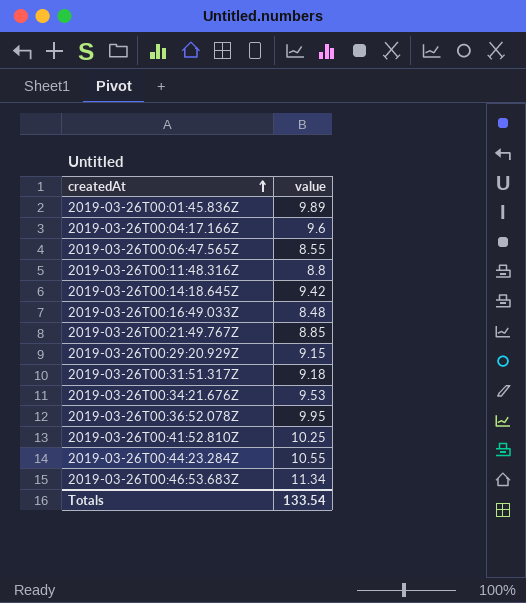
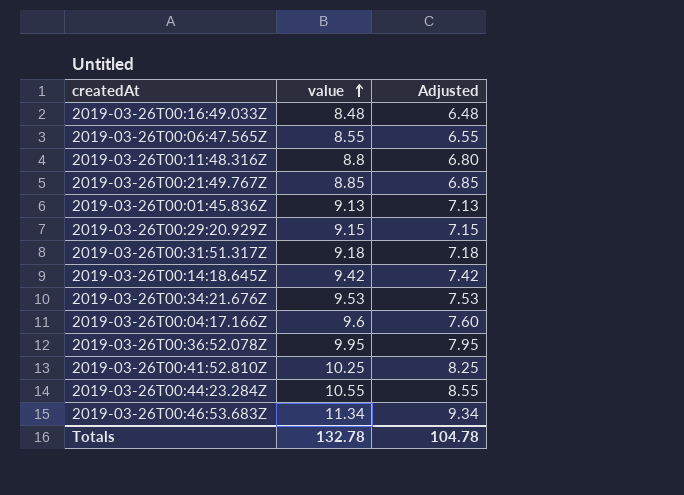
row order: createdAt ascending -> value ascending
column Adjusted | formula: none -> [value] - 2
2019-03-26T00:01:45.836Z | value: 9.89 -> 9.13
Totals | value: 133.54 -> 132.78

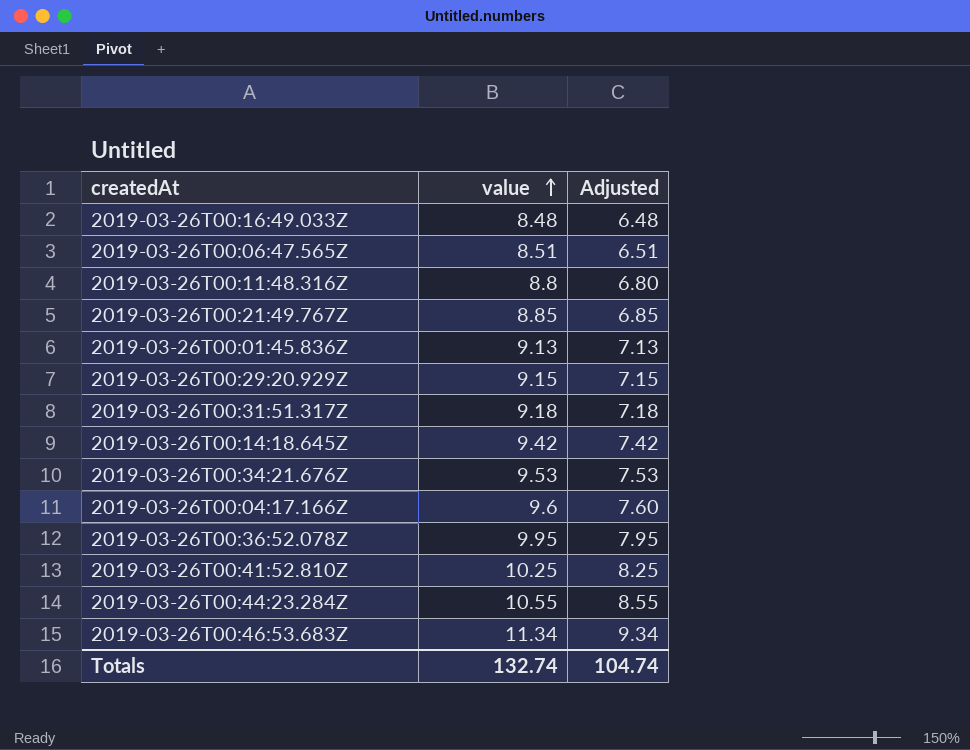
2019-03-26T00:06:47.565Z | value: 8.55 -> 8.51
2019-03-26T00:06:47.565Z | Adjusted: 6.55 -> 6.51
Totals | value: 132.78 -> 132.74
Totals | Adjusted: 104.78 -> 104.74

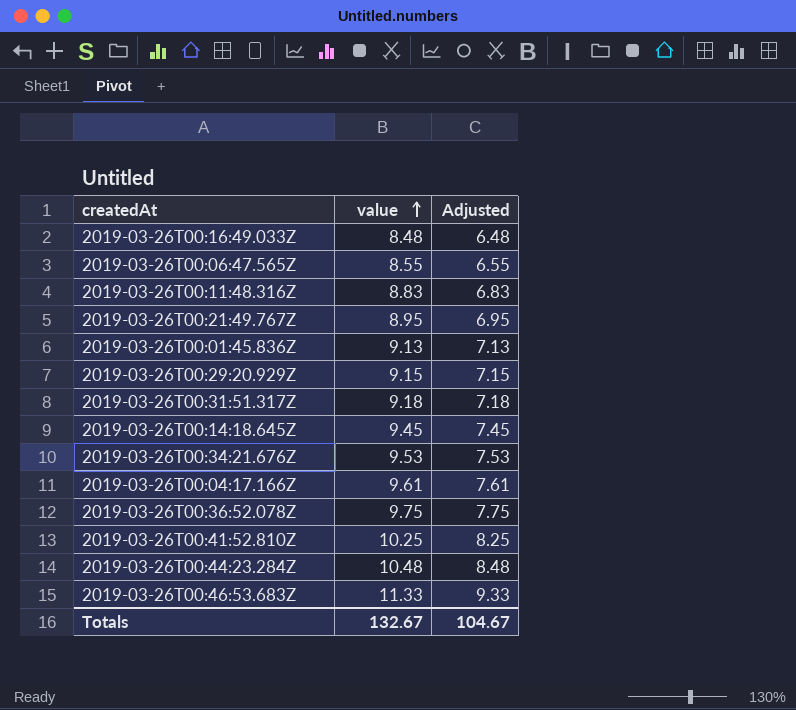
2019-03-26T00:06:47.565Z | value: 8.51 -> 8.55
2019-03-26T00:06:47.565Z | Adjusted: 6.51 -> 6.55
2019-03-26T00:11:48.316Z | value: 8.8 -> 8.83
2019-03-26T00:11:48.316Z | Adjusted: 6.80 -> 6.83
2019-03-26T00:21:49.767Z | value: 8.85 -> 8.95
2019-03-26T00:21:49.767Z | Adjusted: 6.85 -> 6.95
2019-03-26T00:14:18.645Z | value: 9.42 -> 9.45
2019-03-26T00:14:18.645Z | Adjusted: 7.42 -> 7.45
2019-03-26T00:04:17.166Z | value: 9.6 -> 9.61
2019-03-26T00:04:17.166Z | Adjusted: 7.60 -> 7.61
2019-03-26T00:36:52.078Z | value: 9.95 -> 9.75
2019-03-26T00:36:52.078Z | Adjusted: 7.95 -> 7.75
2019-03-26T00:44:23.284Z | value: 10.55 -> 10.48
2019-03-26T00:44:23.284Z | Adjusted: 8.55 -> 8.48
2019-03-26T00:46:53.683Z | value: 11.34 -> 11.33
2019-03-26T00:46:53.683Z | Adjusted: 9.34 -> 9.33
Totals | value: 132.74 -> 132.67
Totals | Adjusted: 104.74 -> 104.67

